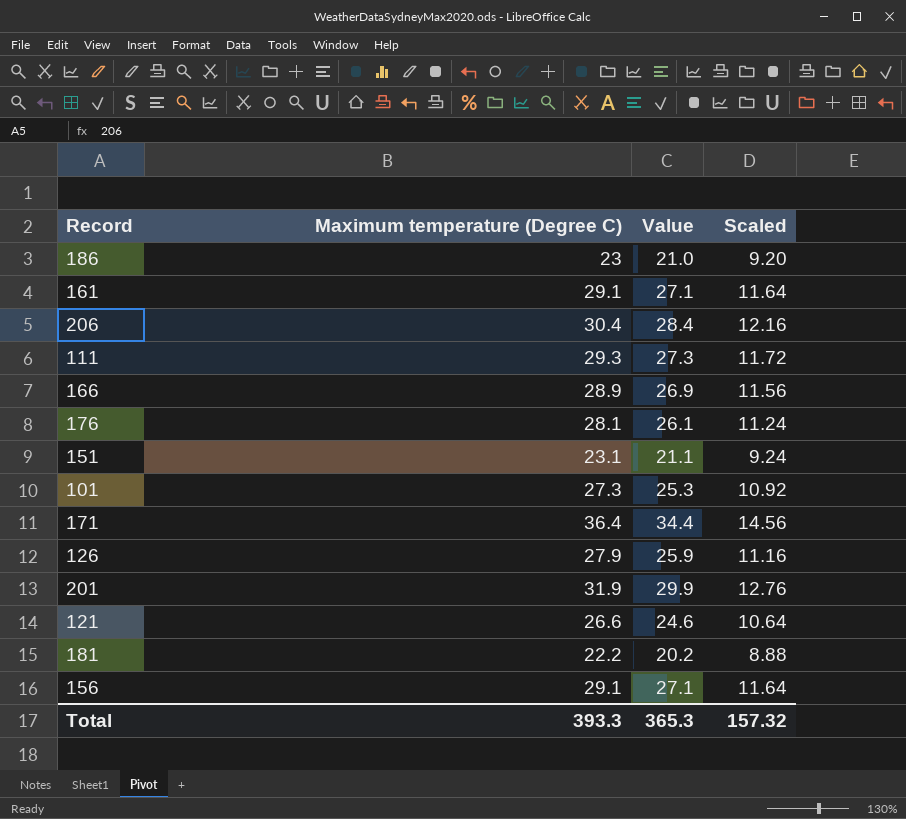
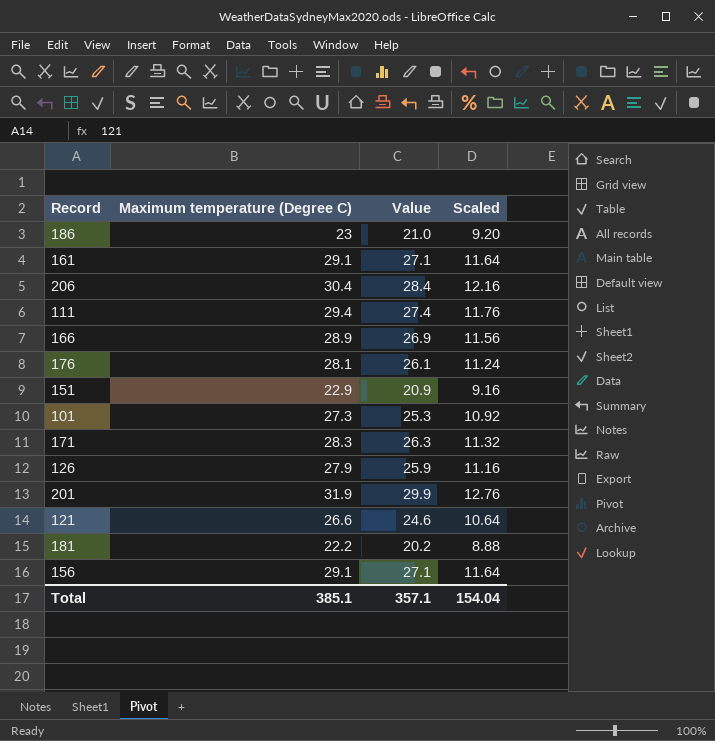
111 | Maximum temperature (Degree C): 29.3 -> 29.4
111 | Value: 27.3 -> 27.4
111 | Scaled: 11.72 -> 11.76
151 | Maximum temperature (Degree C): 23.1 -> 22.9
151 | Value: 21.1 -> 20.9
151 | Scaled: 9.24 -> 9.16
171 | Maximum temperature (Degree C): 36.4 -> 28.3
171 | Value: 34.4 -> 26.3
171 | Scaled: 14.56 -> 11.32
Total | Maximum temperature (Degree C): 393.3 -> 385.1
Total | Value: 365.3 -> 357.1
Total | Scaled: 157.32 -> 154.04

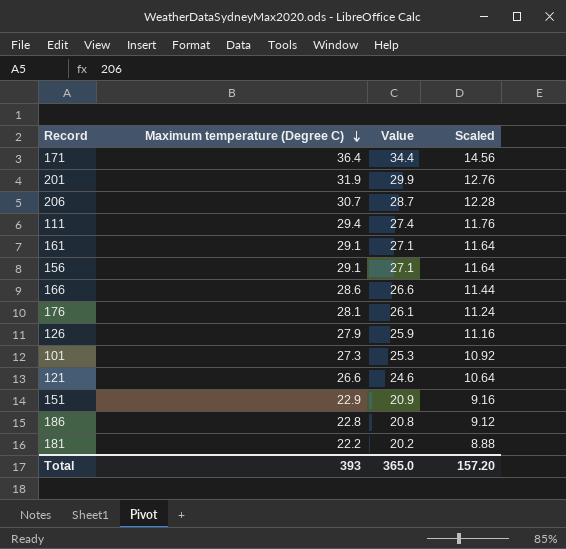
row order: none -> Maximum temperature (Degree C) descending
171 | Maximum temperature (Degree C): 28.3 -> 36.4
171 | Value: 26.3 -> 34.4
171 | Scaled: 11.32 -> 14.56
206 | Maximum temperature (Degree C): 30.4 -> 30.7
206 | Value: 28.4 -> 28.7
206 | Scaled: 12.16 -> 12.28
166 | Maximum temperature (Degree C): 28.9 -> 28.6
166 | Value: 26.9 -> 26.6
166 | Scaled: 11.56 -> 11.44
186 | Maximum temperature (Degree C): 23 -> 22.8
186 | Value: 21.0 -> 20.8
186 | Scaled: 9.20 -> 9.12
Total | Maximum temperature (Degree C): 385.1 -> 393
Total | Value: 357.1 -> 365.0
Total | Scaled: 154.04 -> 157.20

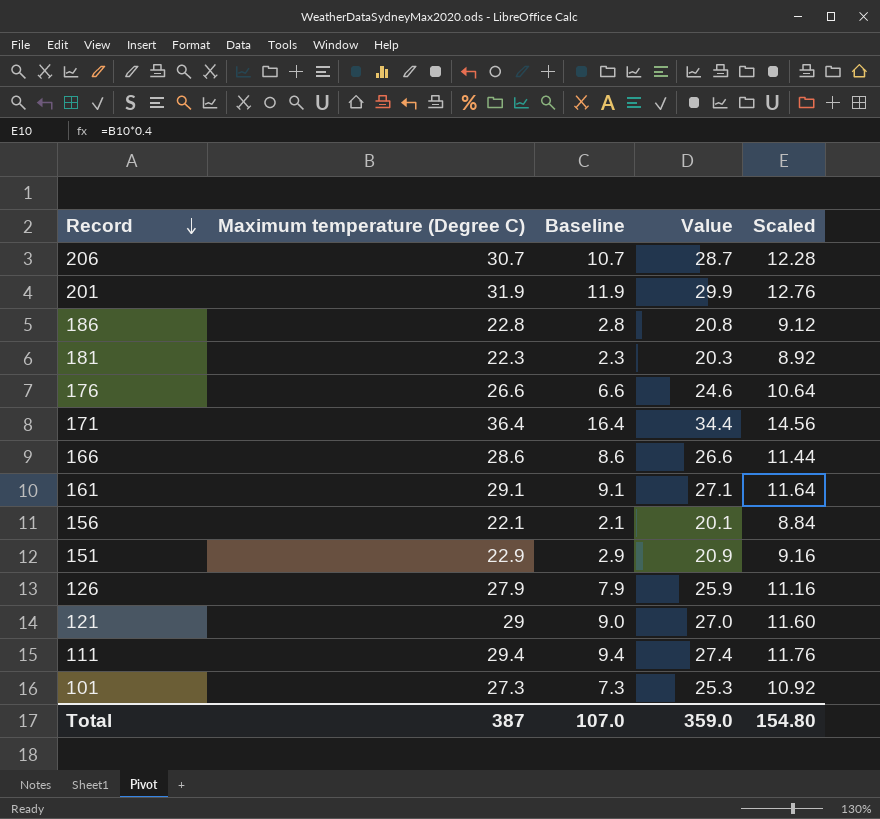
row order: Maximum temperature (Degree C) descending -> Record descending
column Baseline | formula: none -> [Maximum temperature (Degree C)] - 20
181 | Maximum temperature (Degree C): 22.2 -> 22.3
181 | Value: 20.2 -> 20.3
181 | Scaled: 8.88 -> 8.92
176 | Maximum temperature (Degree C): 28.1 -> 26.6
176 | Value: 26.1 -> 24.6
176 | Scaled: 11.24 -> 10.64
156 | Maximum temperature (Degree C): 29.1 -> 22.1
156 | Value: 27.1 -> 20.1
156 | Scaled: 11.64 -> 8.84
121 | Maximum temperature (Degree C): 26.6 -> 29
121 | Value: 24.6 -> 27.0
121 | Scaled: 10.64 -> 11.60
Total | Maximum temperature (Degree C): 393 -> 387
Total | Value: 365.0 -> 359.0
Total | Scaled: 157.20 -> 154.80

